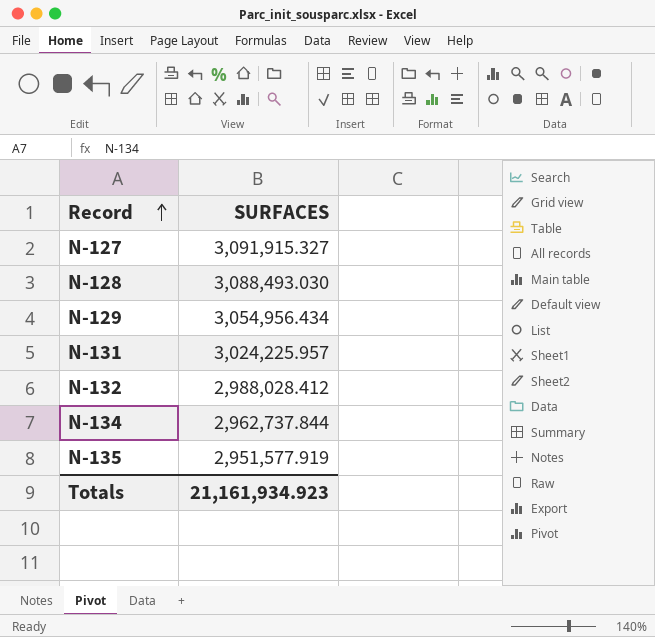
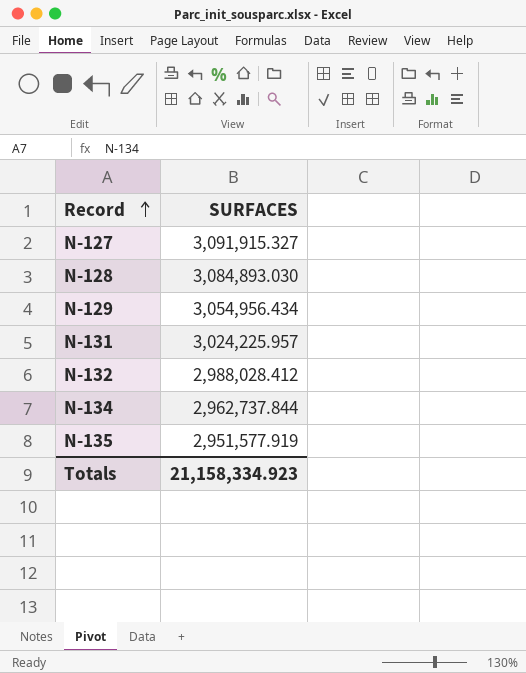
N-128 | SURFACES: 3,088,493.030 -> 3,084,893.030
Totals | SURFACES: 21,161,934.923 -> 21,158,334.923

